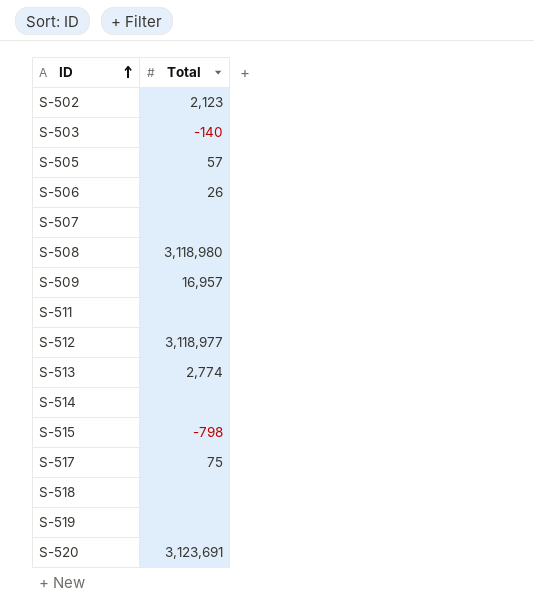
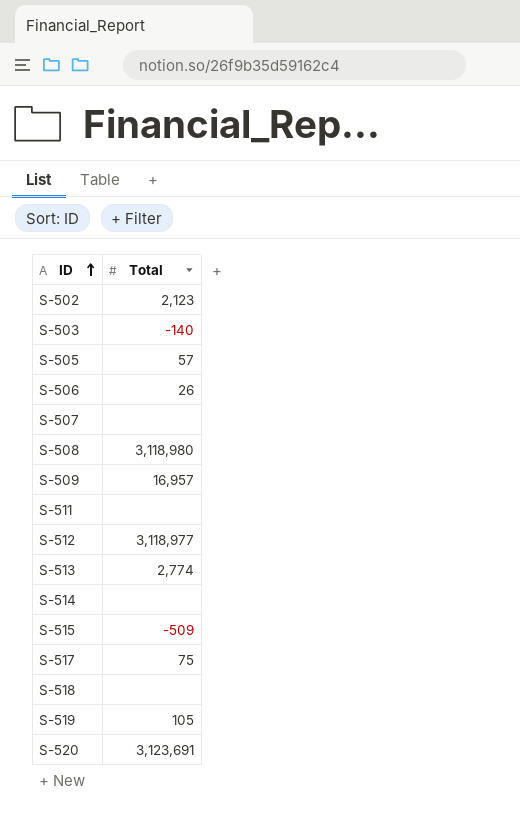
S-515 | Total: -798 -> -509
S-519 | Total: none -> 105

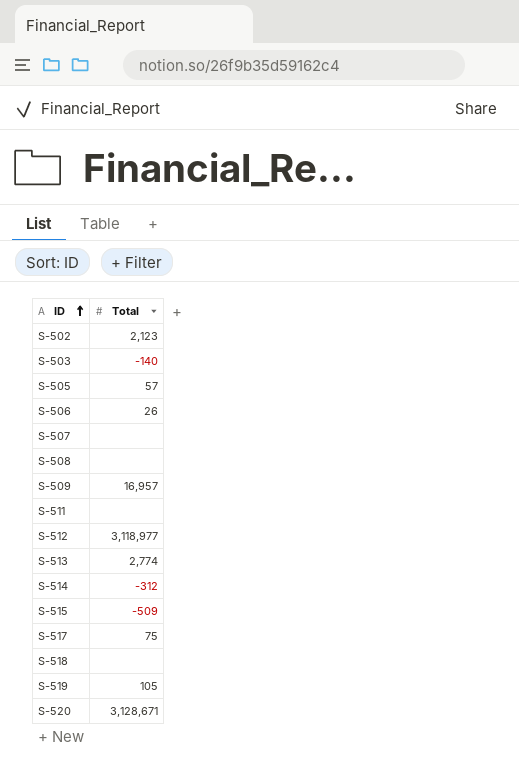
S-508 | Total: 3,118,980 -> none
S-514 | Total: none -> -312
S-520 | Total: 3,123,691 -> 3,128,671

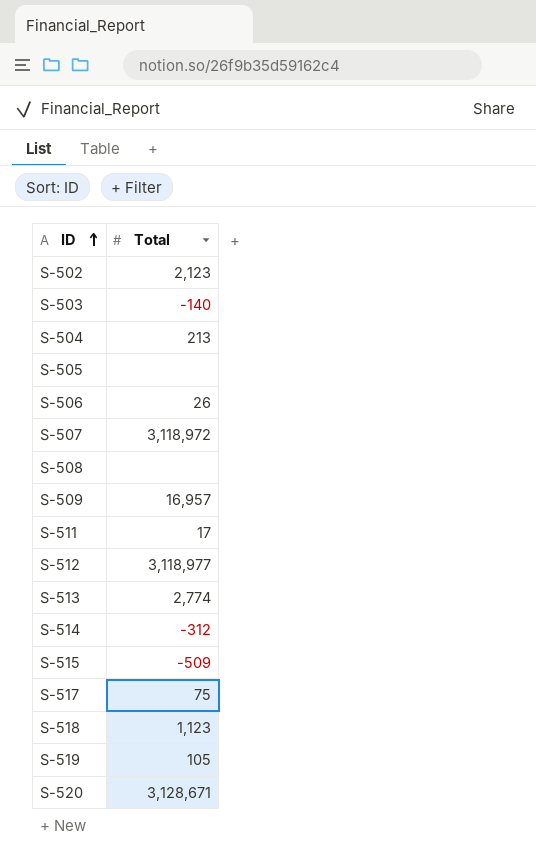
row S-504: none -> 213
S-505 | Total: 57 -> none
S-507 | Total: none -> 3,118,972
S-511 | Total: none -> 17
S-518 | Total: none -> 1,123

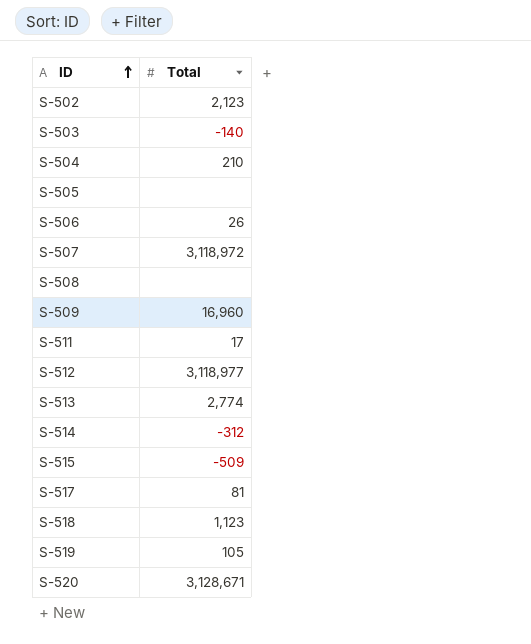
S-504 | Total: 213 -> 210
S-509 | Total: 16,957 -> 16,960
S-517 | Total: 75 -> 81

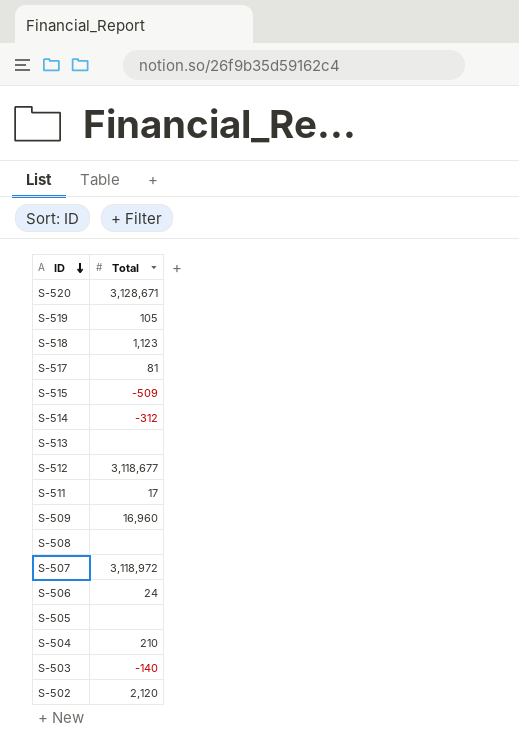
row order: ID ascending -> ID descending
S-513 | Total: 2,774 -> none
S-512 | Total: 3,118,977 -> 3,118,677
S-506 | Total: 26 -> 24
S-502 | Total: 2,123 -> 2,120

